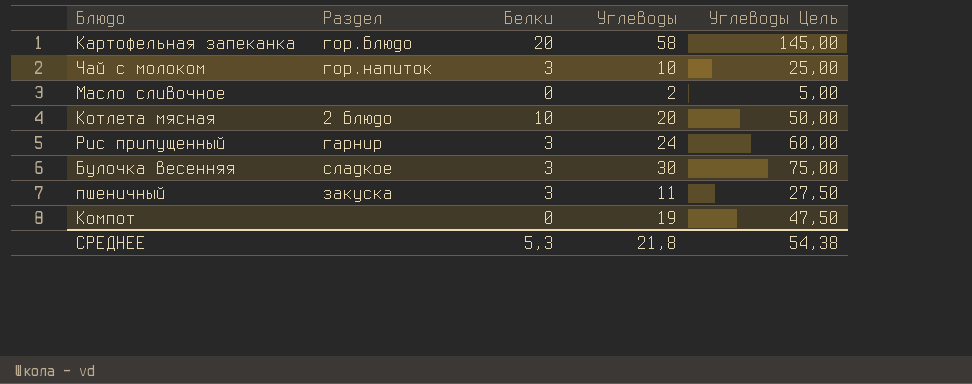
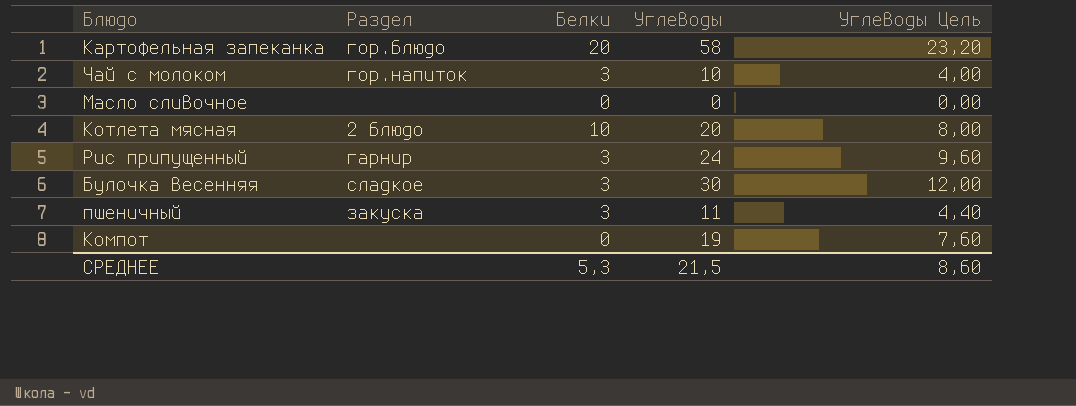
column Углеводы Цель | formula: [Углеводы] * 2,5 -> [Углеводы] * 0,4
Масло сливочное | Углеводы: 2 -> 0
СРЕДНЕЕ | Углеводы: 21,8 -> 21,5
СРЕДНЕЕ | Углеводы Цель: 54,38 -> 8,60

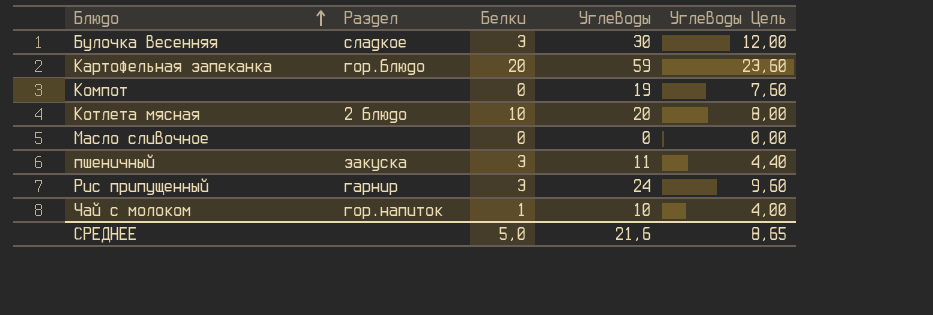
row order: none -> Блюдо ascending
Картофельная запеканка | Углеводы: 58 -> 59
Картофельная запеканка | Углеводы Цель: 23,20 -> 23,60
Чай с молоком | Белки: 3 -> 1
СРЕДНЕЕ | Белки: 5,3 -> 5,0
СРЕДНЕЕ | Углеводы: 21,5 -> 21,6
СРЕДНЕЕ | Углеводы Цель: 8,60 -> 8,65

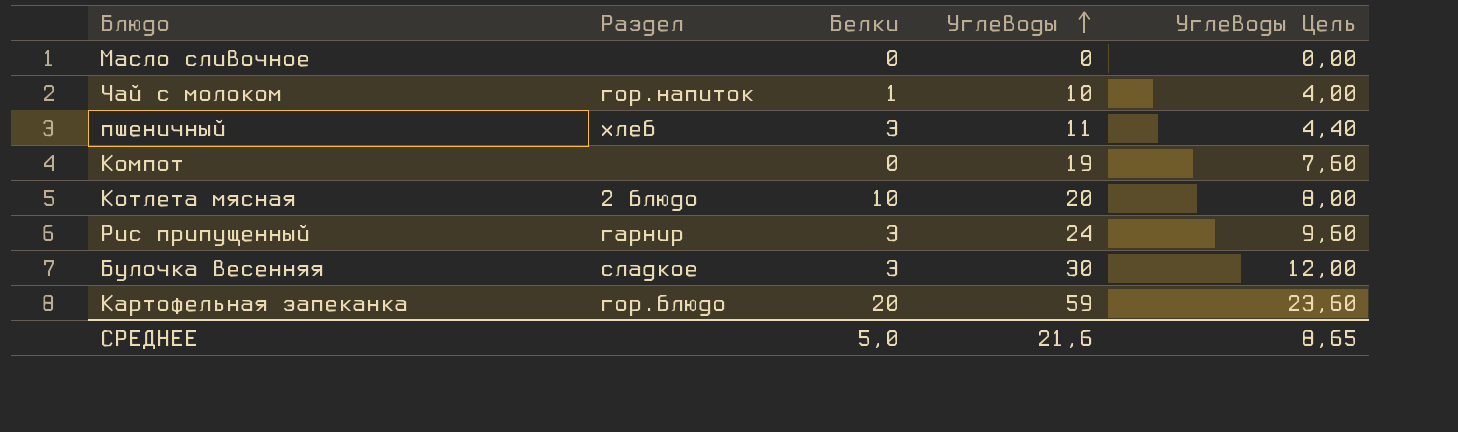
row order: Блюдо ascending -> Углеводы ascending
пшеничный | Раздел: закуска -> хлеб

